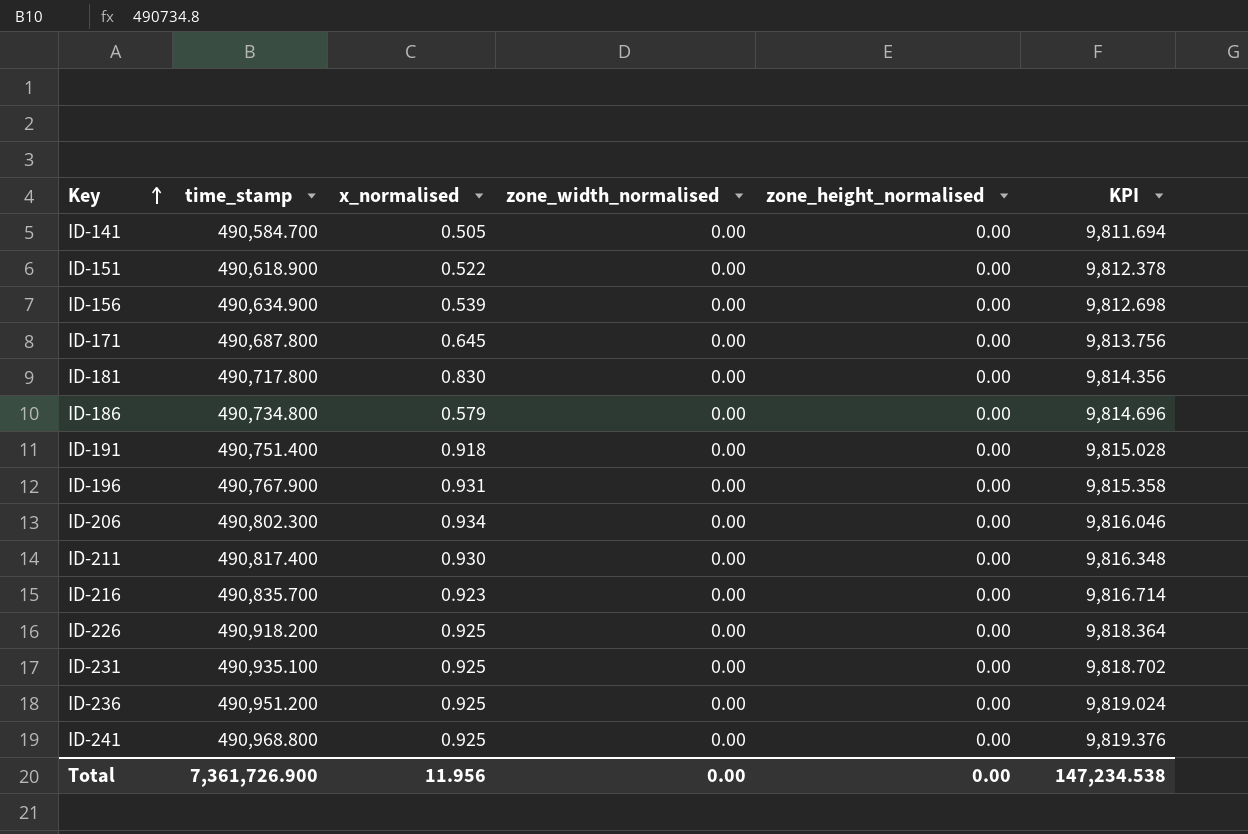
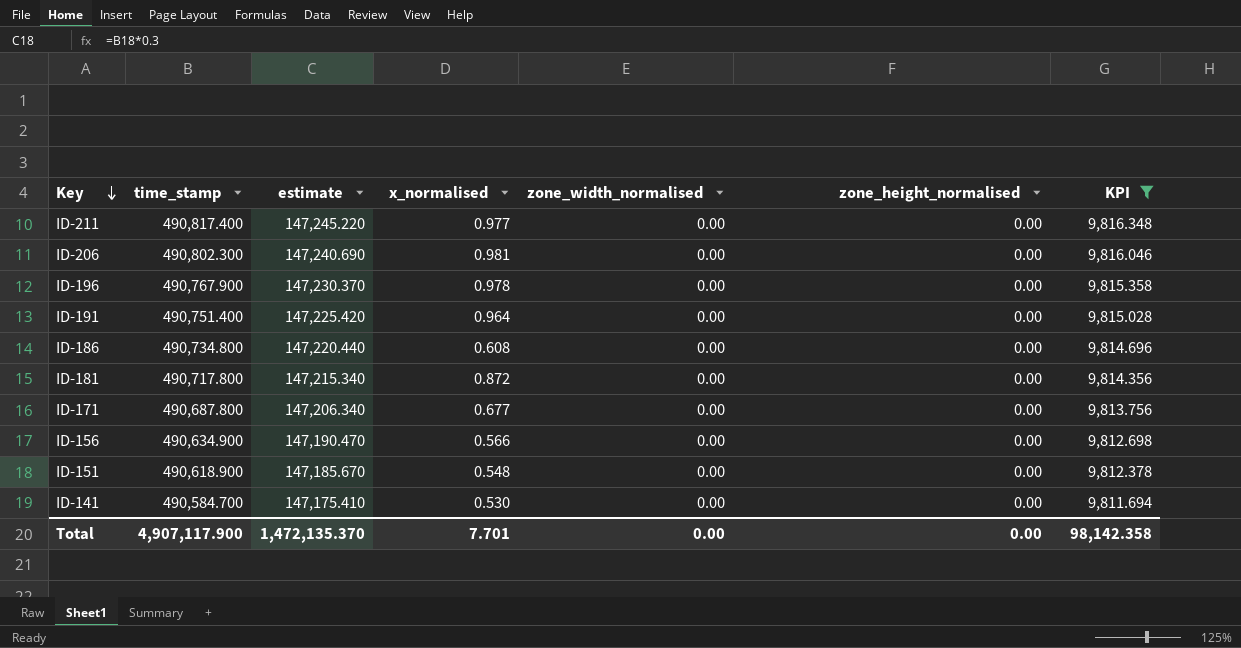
filter: none -> KPI <= 9,816.348
row order: Key ascending -> Key descending
column estimate | formula: none -> [time_stamp] * 0.3
ID-211 | x_normalised: 0.930 -> 0.977
ID-206 | x_normalised: 0.934 -> 0.981
ID-196 | x_normalised: 0.931 -> 0.978
ID-191 | x_normalised: 0.918 -> 0.964
ID-186 | x_normalised: 0.579 -> 0.608
ID-181 | x_normalised: 0.830 -> 0.872
ID-171 | x_normalised: 0.645 -> 0.677
ID-156 | x_normalised: 0.539 -> 0.566
ID-151 | x_normalised: 0.522 -> 0.548
ID-141 | x_normalised: 0.505 -> 0.530
Total | time_stamp: 7,361,726.900 -> 4,907,117.900
Total | x_normalised: 11.956 -> 7.701
Total | KPI: 147,234.538 -> 98,142.358

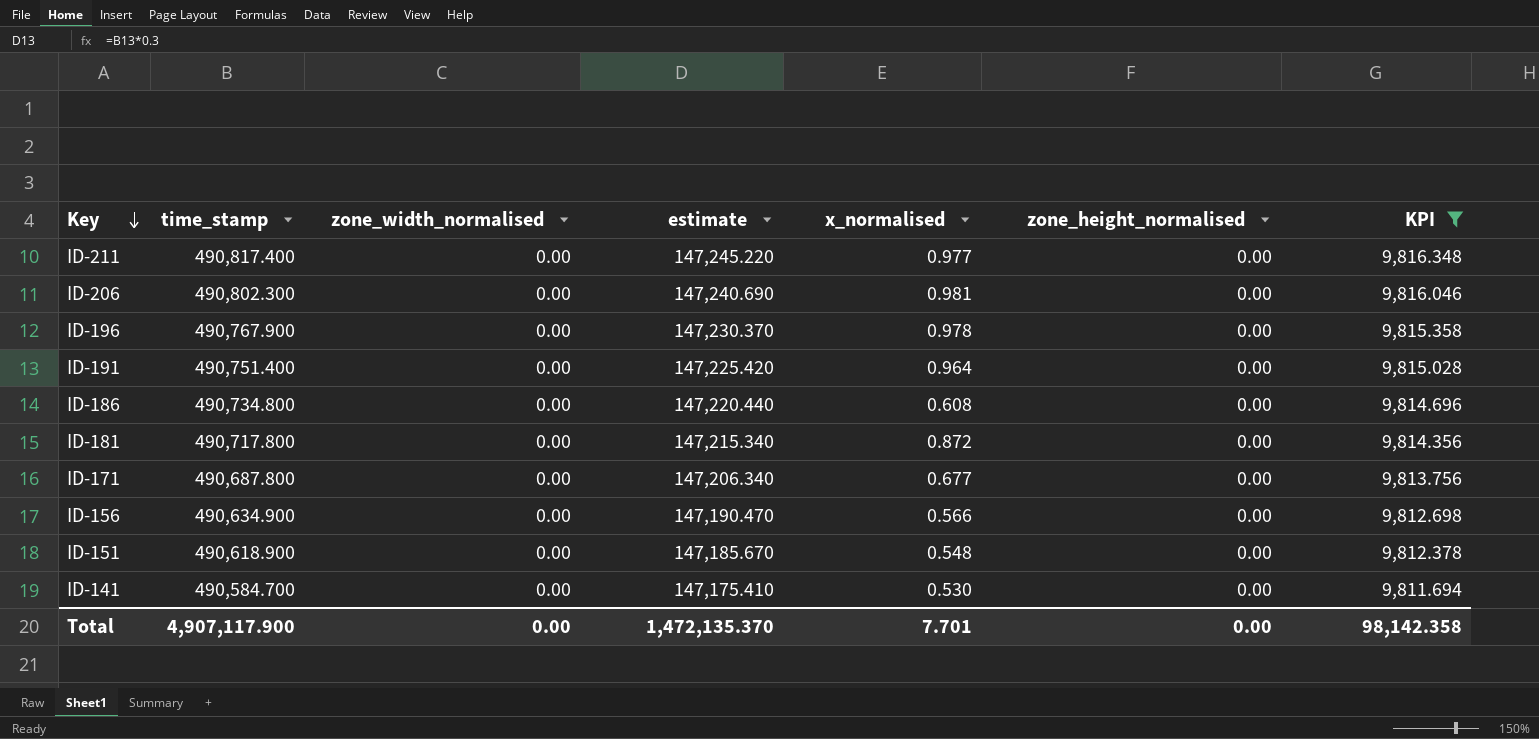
column zone_width_normalised | position: 5 -> 3

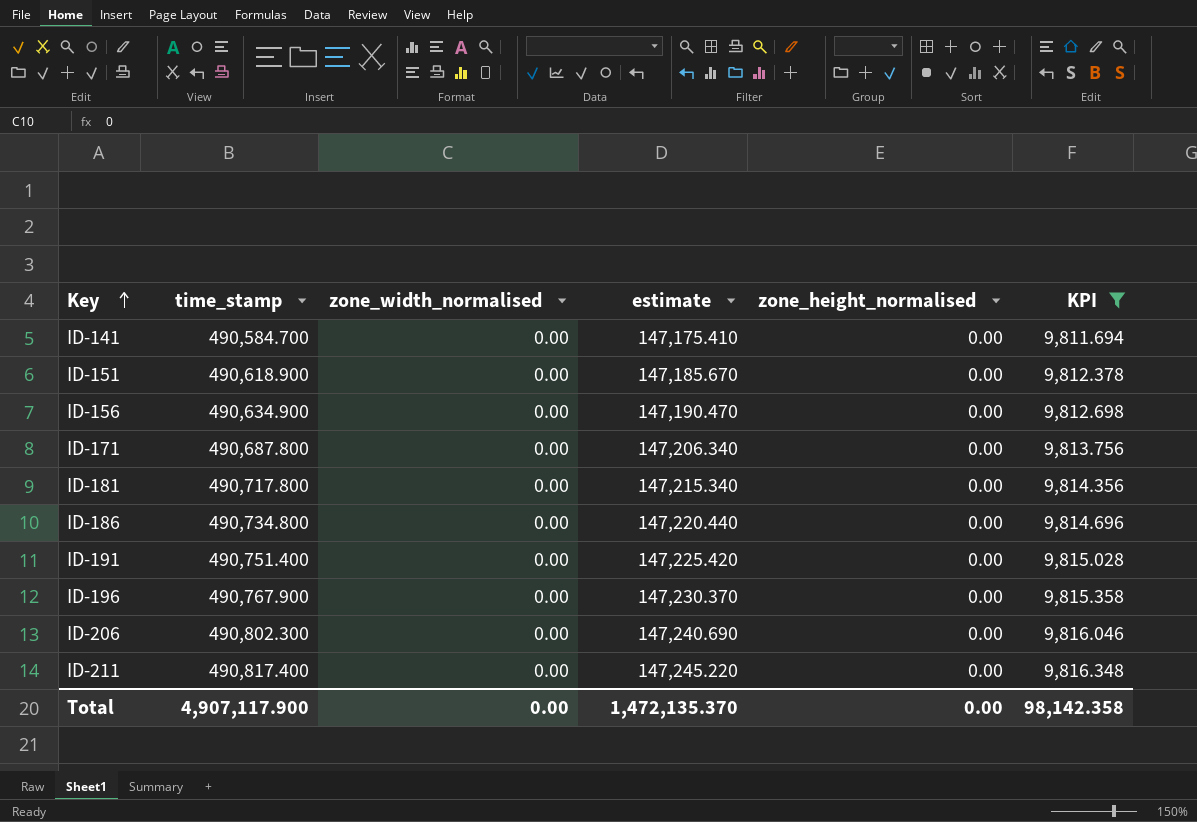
row order: Key descending -> Key ascending
column x_normalised | position: 5 -> none

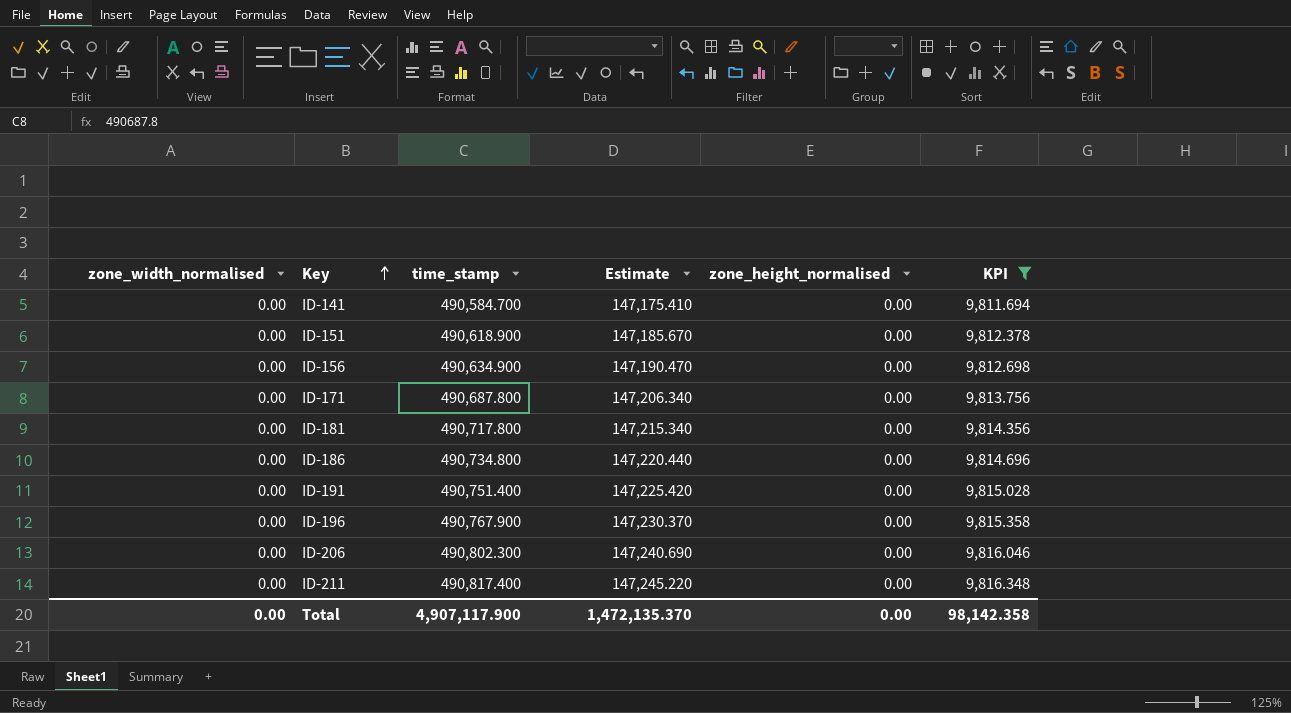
column zone_width_normalised | position: 3 -> 1
column name: estimate -> Estimate

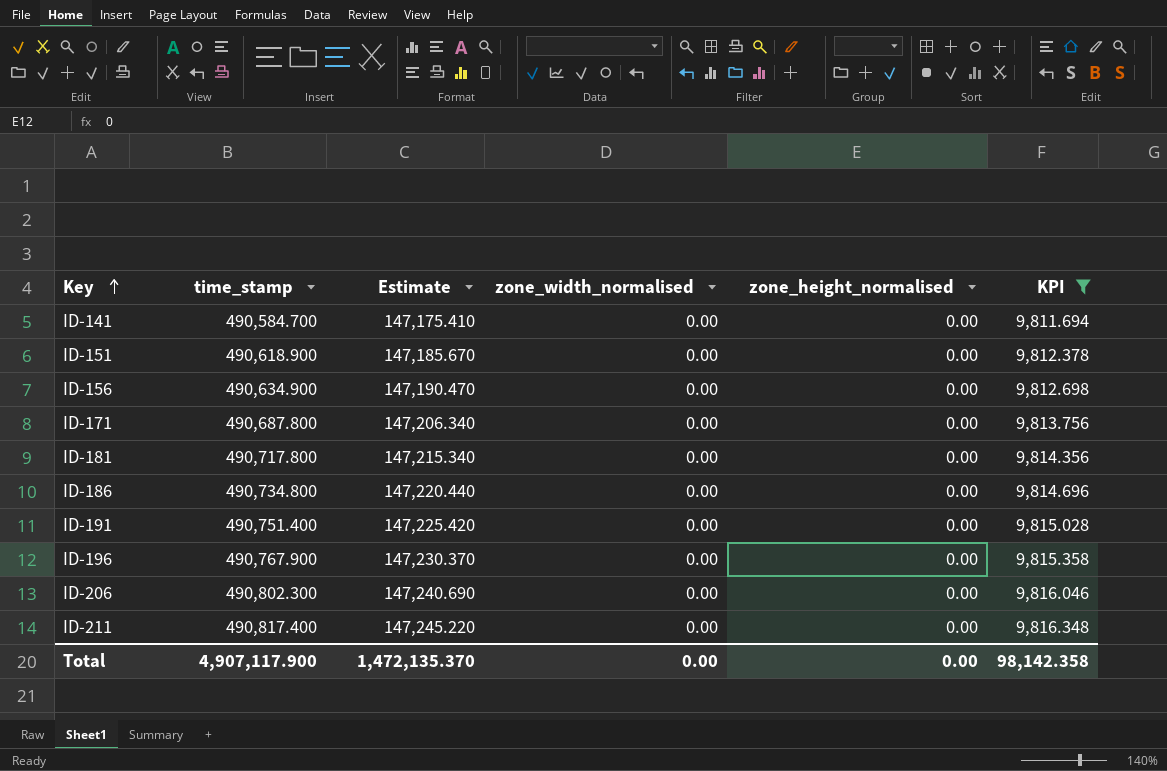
column zone_width_normalised | position: 1 -> 4

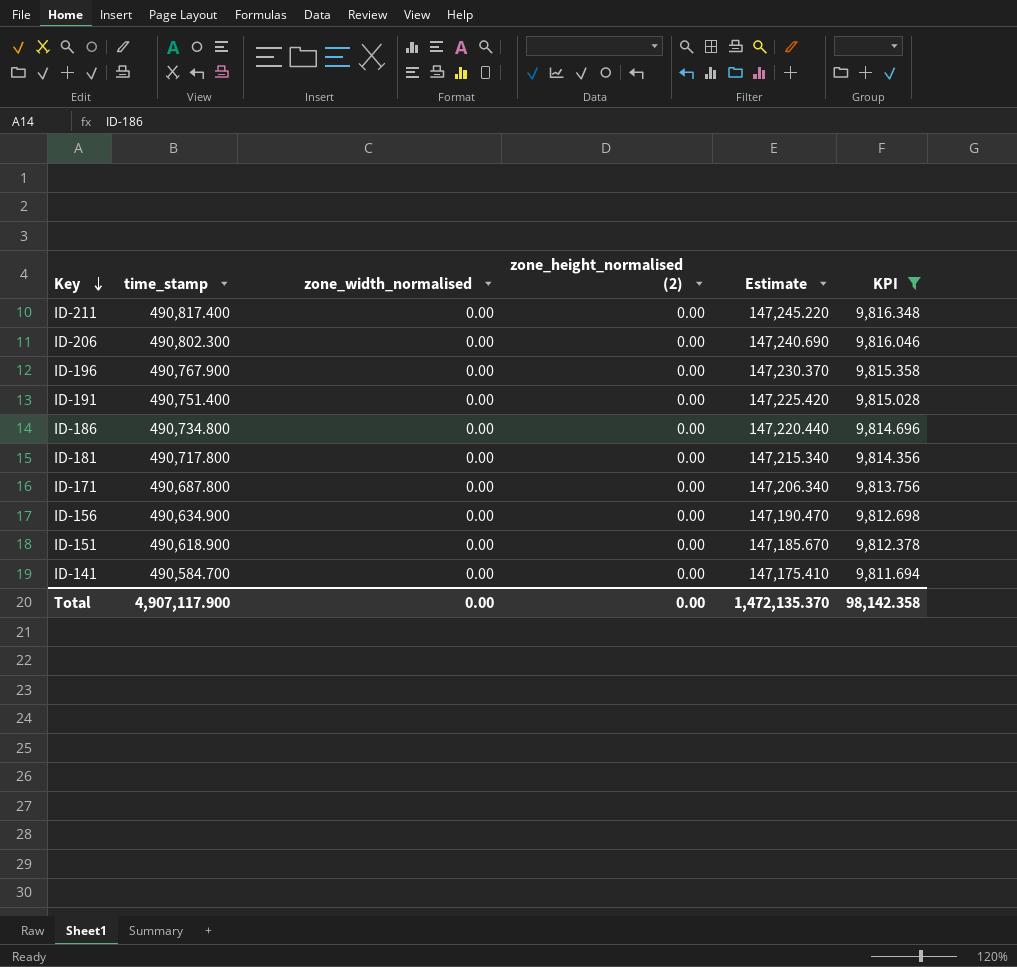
row order: Key ascending -> Key descending
column name: zone_height_normalised -> zone_height_normalised (2)
column Estimate | position: 3 -> 5

